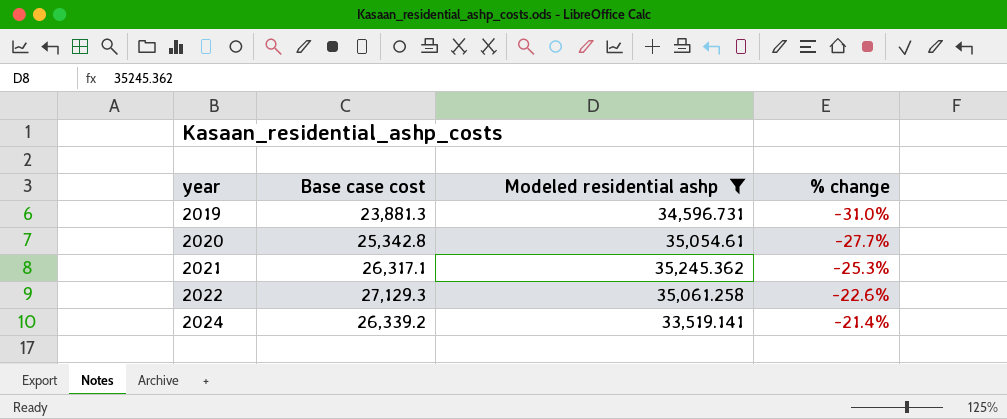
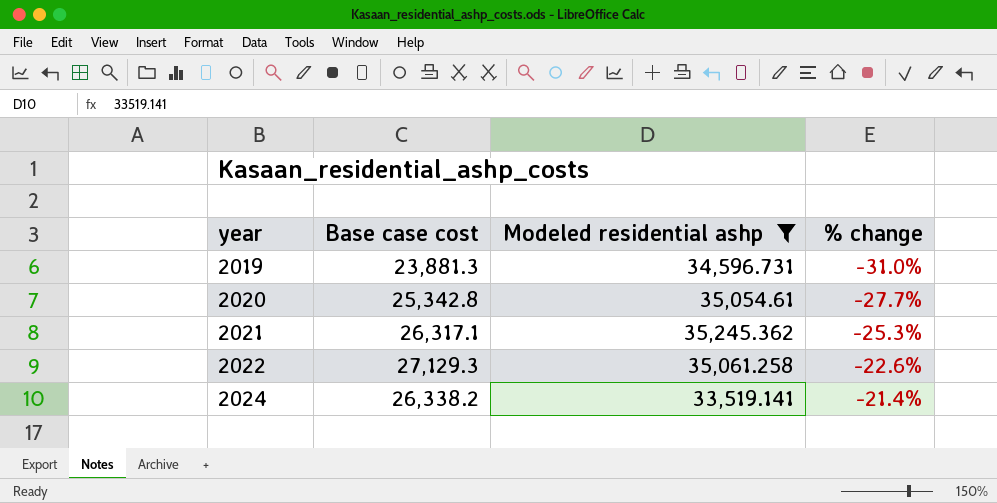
2024 | Base case cost: 26,339.2 -> 26,338.2

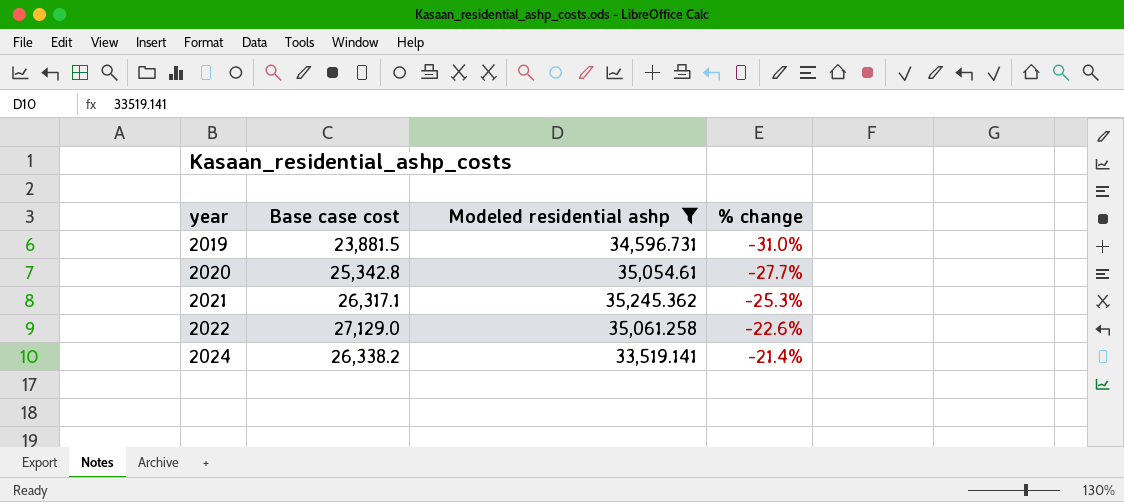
2019 | Base case cost: 23,881.3 -> 23,881.5
2022 | Base case cost: 27,129.3 -> 27,129.0

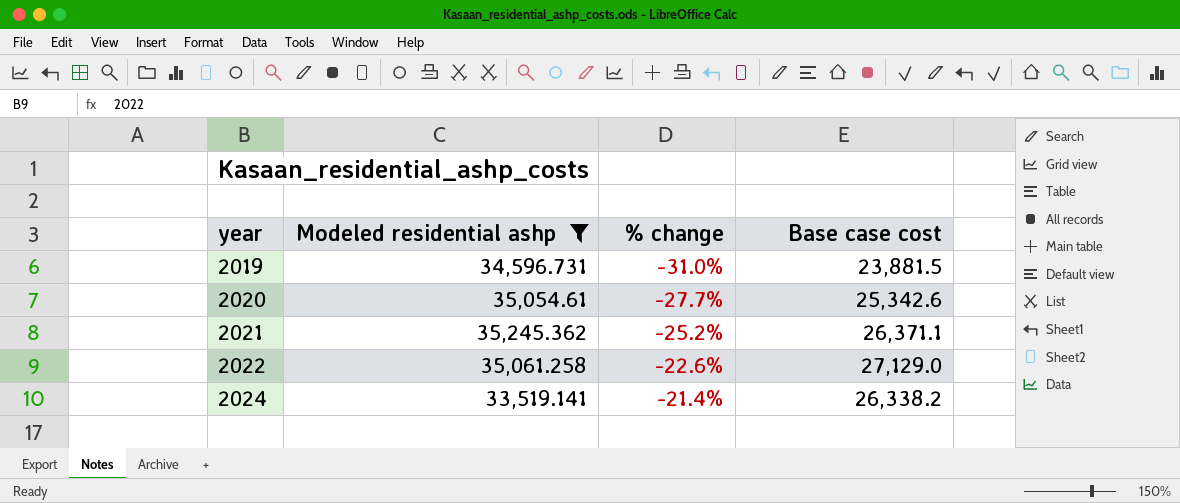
column Base case cost | position: 2 -> 4
2020 | Base case cost: 25,342.8 -> 25,342.6
2021 | % change: -25.3% -> -25.2%
2021 | Base case cost: 26,317.1 -> 26,371.1

